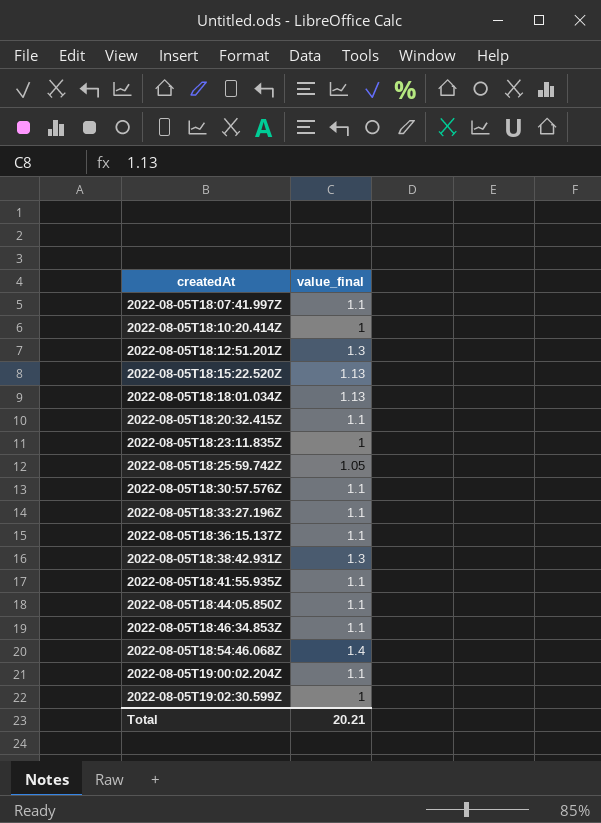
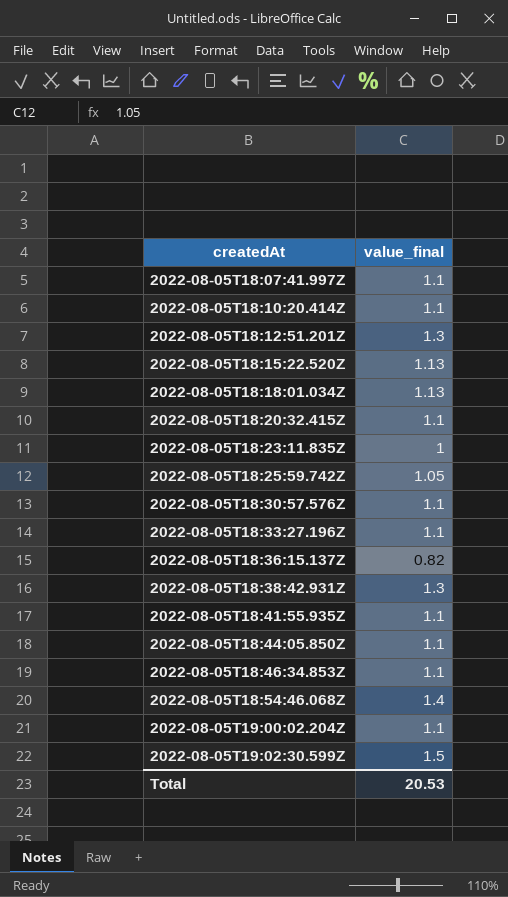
2022-08-05T18:10:20.414Z | value_final: 1 -> 1.1
2022-08-05T18:36:15.137Z | value_final: 1.1 -> 0.82
2022-08-05T19:02:30.599Z | value_final: 1 -> 1.5
Total | value_final: 20.21 -> 20.53

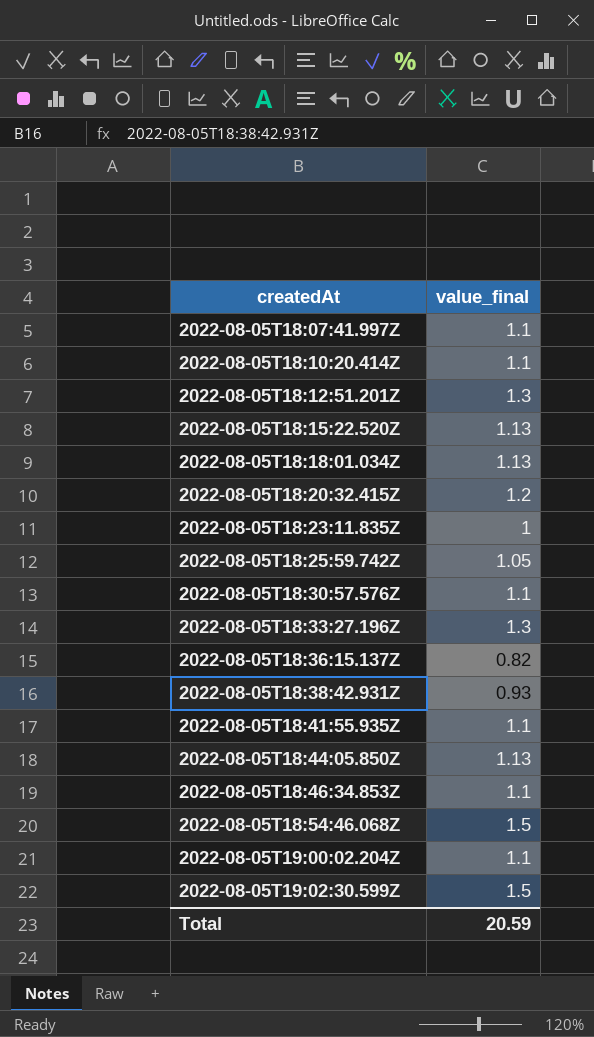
2022-08-05T18:20:32.415Z | value_final: 1.1 -> 1.2
2022-08-05T18:33:27.196Z | value_final: 1.1 -> 1.3
2022-08-05T18:38:42.931Z | value_final: 1.3 -> 0.93
2022-08-05T18:44:05.850Z | value_final: 1.1 -> 1.13
2022-08-05T18:54:46.068Z | value_final: 1.4 -> 1.5
Total | value_final: 20.53 -> 20.59

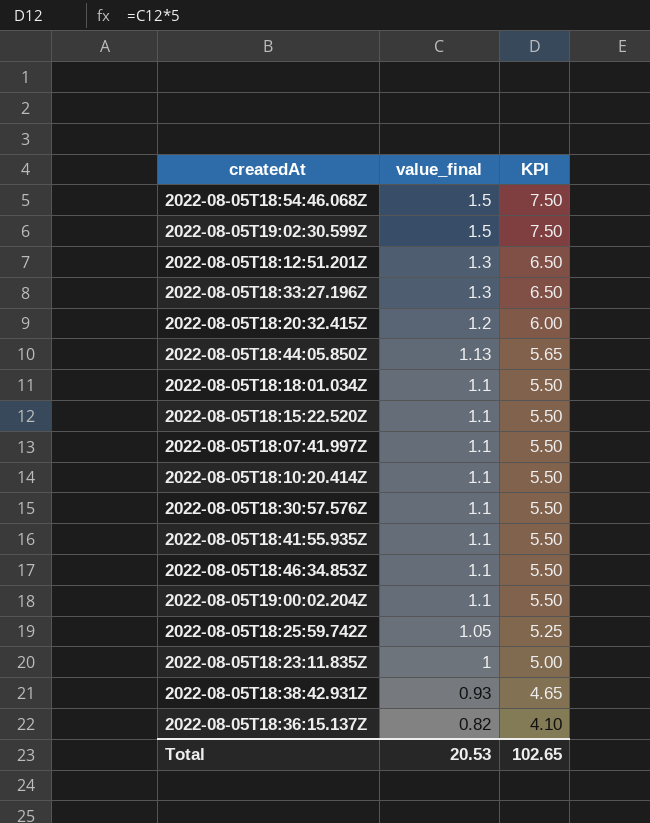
row order: createdAt ascending -> value_final descending
column KPI | formula: none -> [value_final] * 5
2022-08-05T18:18:01.034Z | value_final: 1.13 -> 1.1
2022-08-05T18:15:22.520Z | value_final: 1.13 -> 1.1
Total | value_final: 20.59 -> 20.53

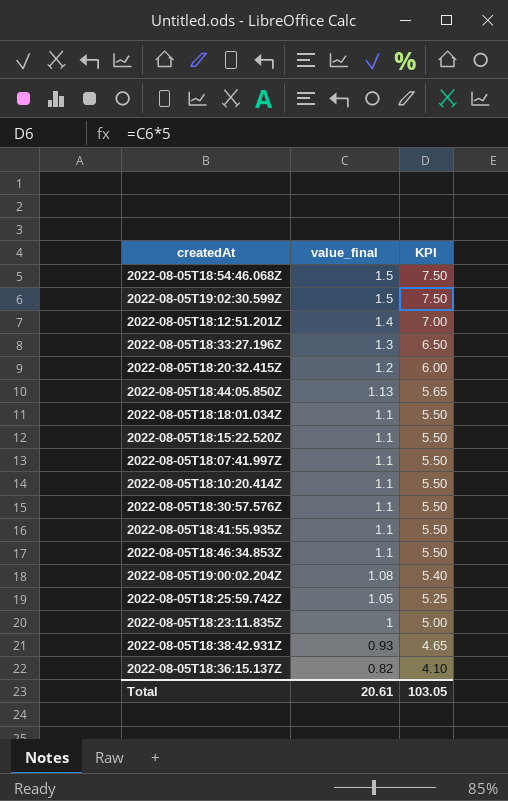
2022-08-05T18:12:51.201Z | value_final: 1.3 -> 1.4
2022-08-05T18:12:51.201Z | KPI: 6.50 -> 7.00
2022-08-05T19:00:02.204Z | value_final: 1.1 -> 1.08
2022-08-05T19:00:02.204Z | KPI: 5.50 -> 5.40
Total | value_final: 20.53 -> 20.61
Total | KPI: 102.65 -> 103.05

